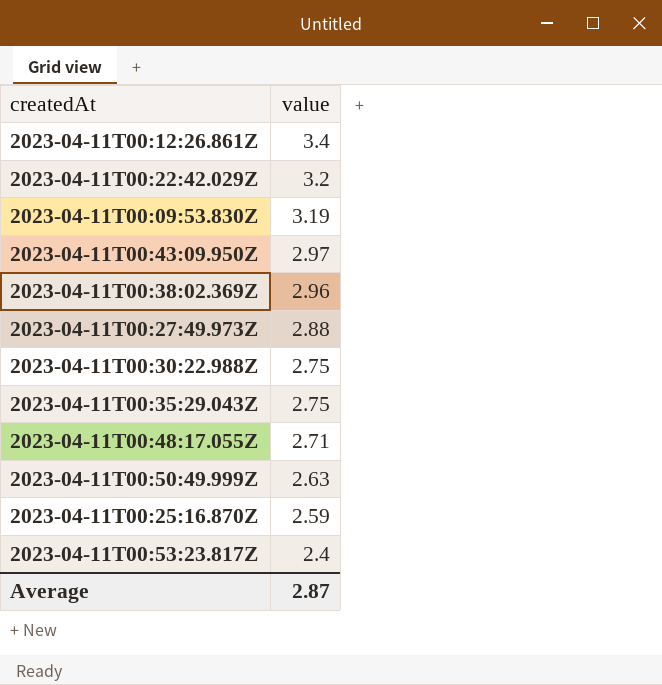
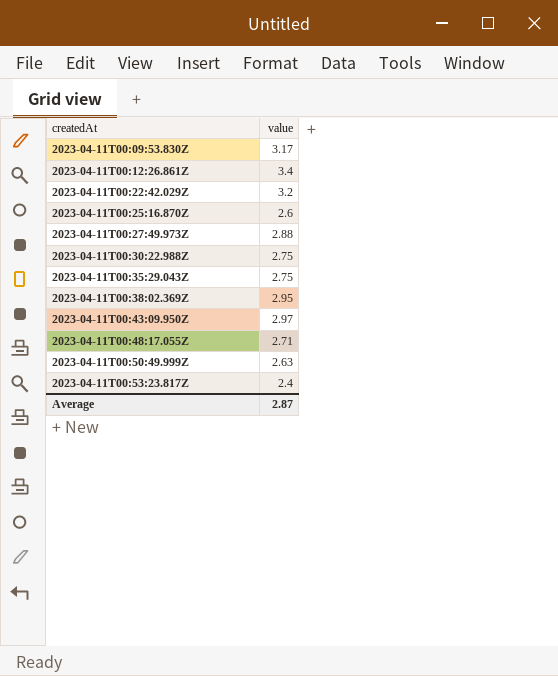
row order: value descending -> createdAt ascending
2023-04-11T00:09:53.830Z | value: 3.19 -> 3.17
2023-04-11T00:25:16.870Z | value: 2.59 -> 2.6
2023-04-11T00:38:02.369Z | value: 2.96 -> 2.95

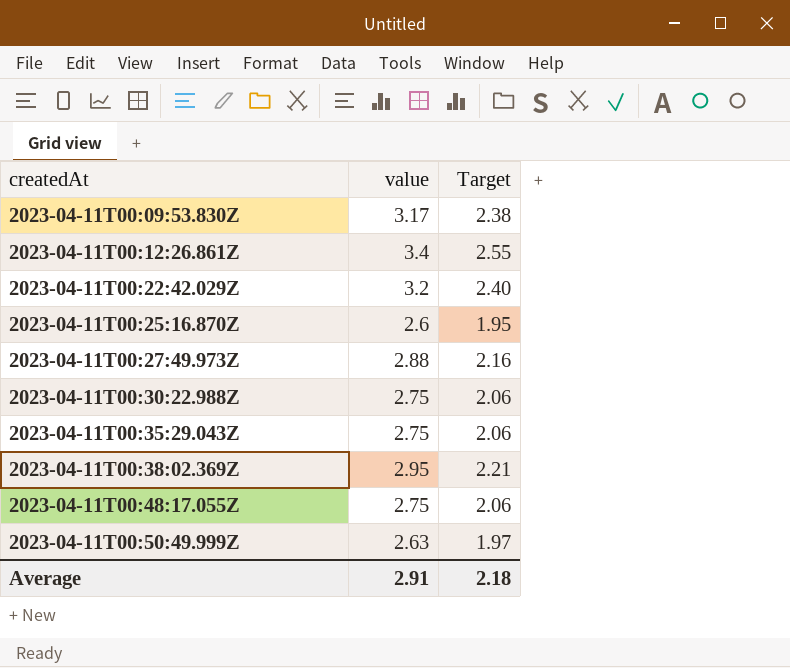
column Target | formula: none -> [value] * 0.75
row 2023-04-11T00:43:09.950Z: 2.97 -> none
row 2023-04-11T00:53:23.817Z: 2.4 -> none
2023-04-11T00:48:17.055Z | value: 2.71 -> 2.75
Average | value: 2.87 -> 2.91

